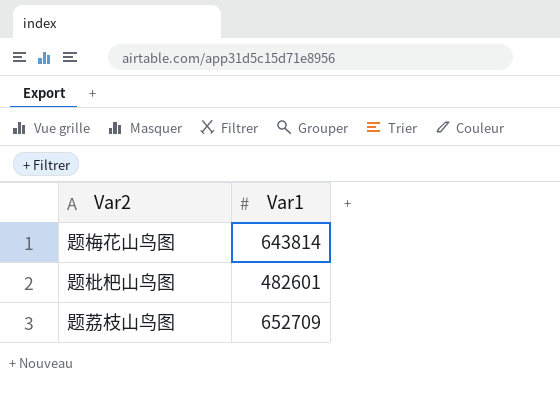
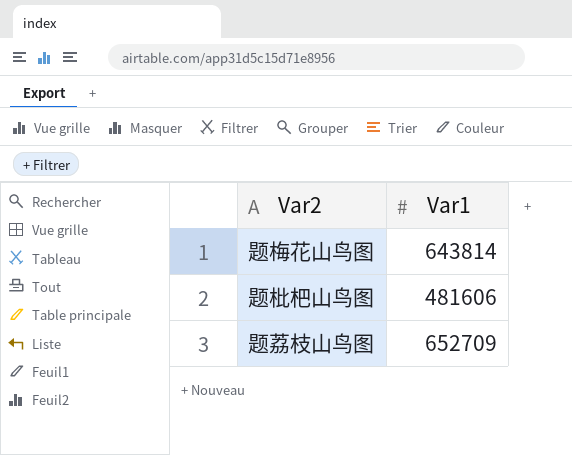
题枇杷山鸟图 | Var1: 482601 -> 481606

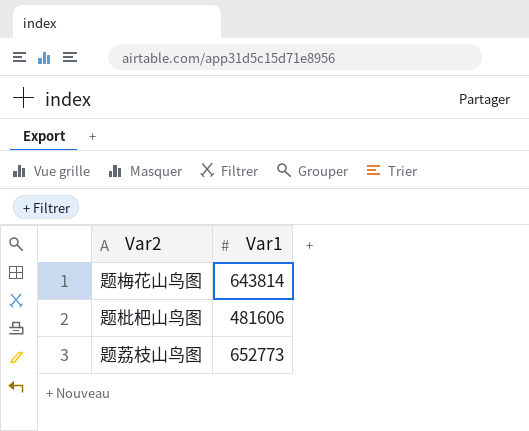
题荔枝山鸟图 | Var1: 652709 -> 652773

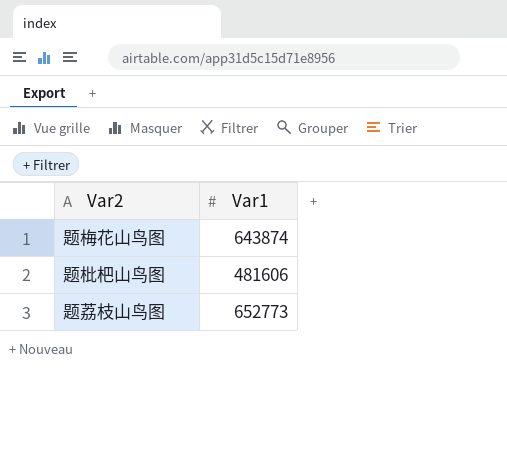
题梅花山鸟图 | Var1: 643814 -> 643874

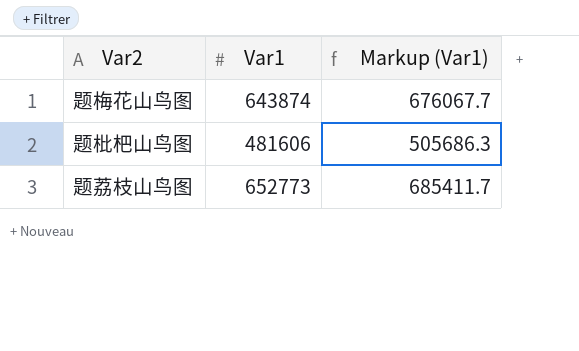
column Markup (Var1) | formula: none -> [Var1] * 1.05

